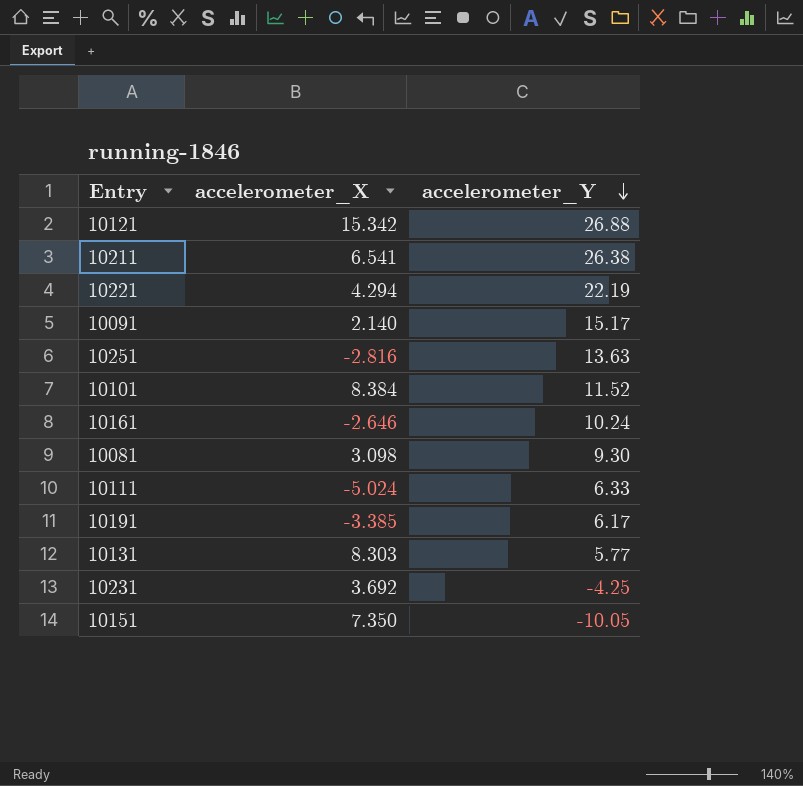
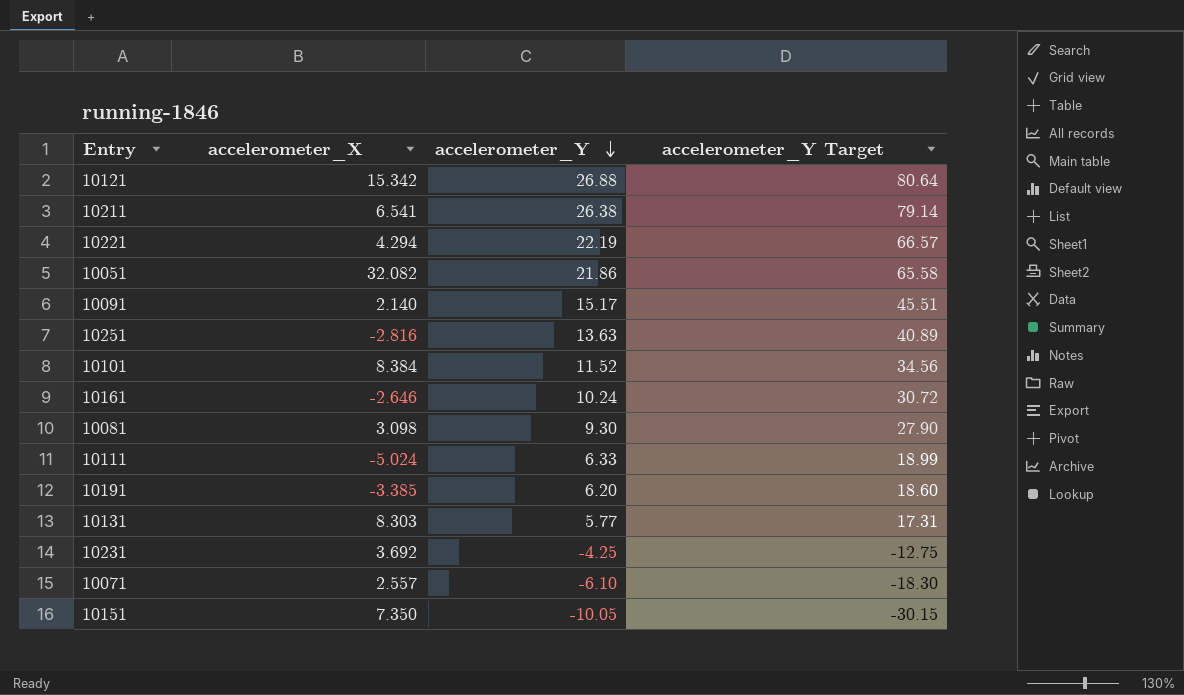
column accelerometer_Y Target | formula: none -> [accelerometer_Y] * 3
row 10051: none -> 32.082 | 21.86 | 65.58
10191 | accelerometer_Y: 6.17 -> 6.20
row 10071: none -> 2.557 | -6.10 | -18.30

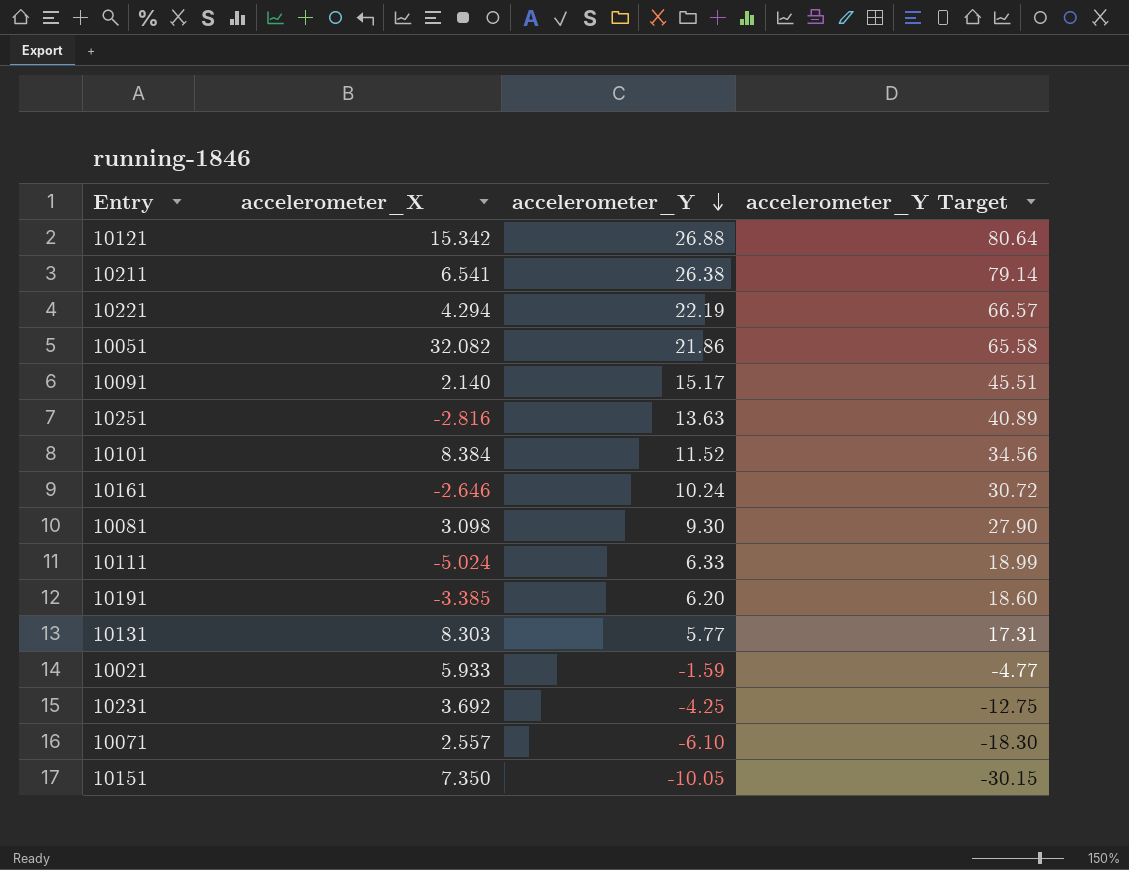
row 10021: none -> 5.933 | -1.59 | -4.77

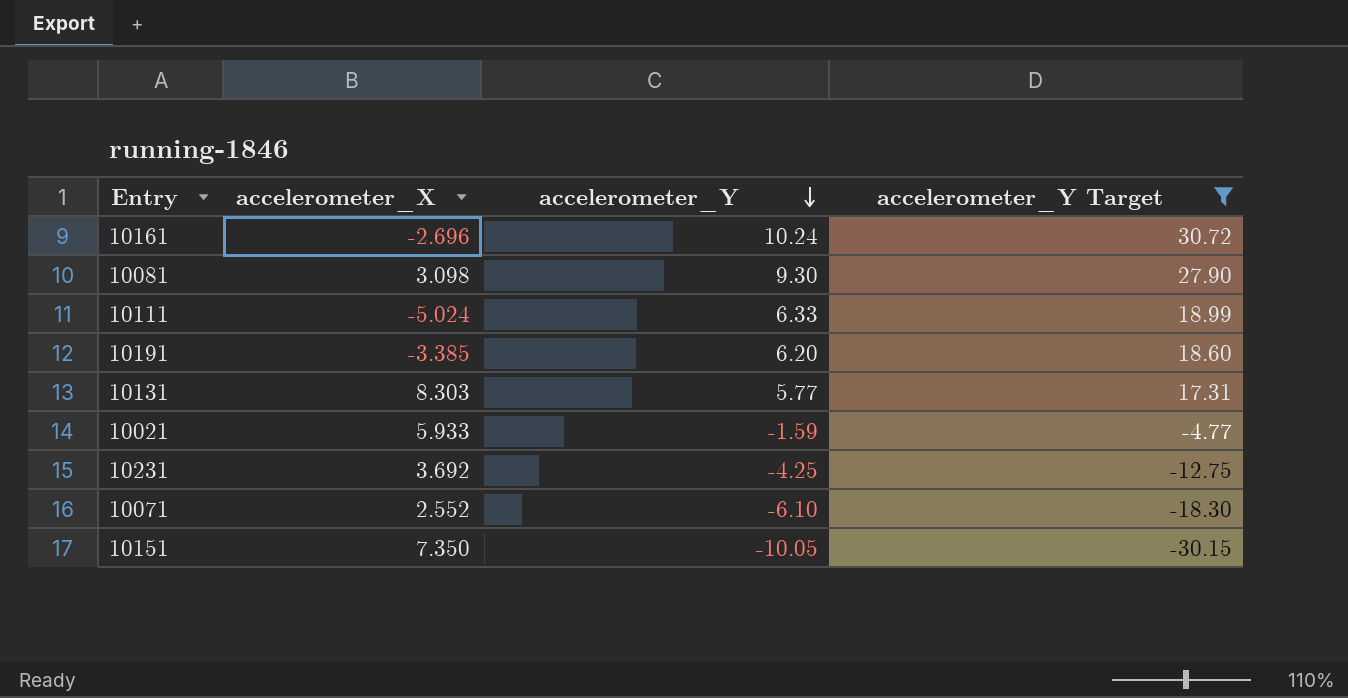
filter: none -> accelerometer_Y Target <= 30.72
10161 | accelerometer_X: -2.646 -> -2.696
10071 | accelerometer_X: 2.557 -> 2.552

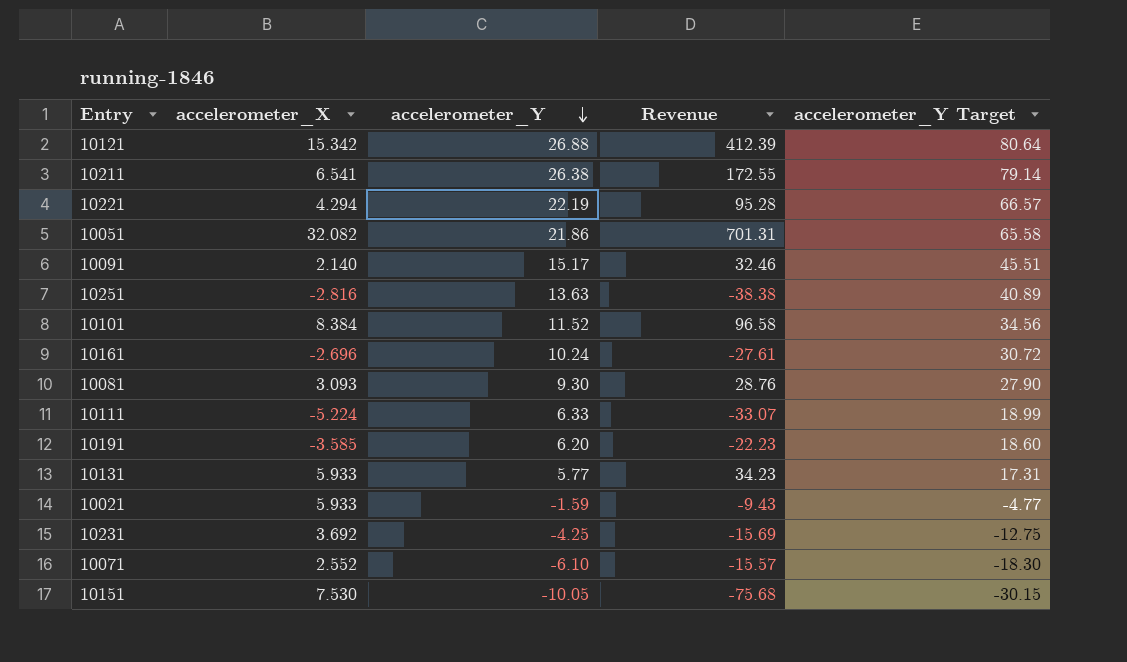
filter: accelerometer_Y Target <= 30.72 -> none
column Revenue | formula: none -> [accelerometer_X] * [accelerometer_Y]
10081 | accelerometer_X: 3.098 -> 3.093
10111 | accelerometer_X: -5.024 -> -5.224
10191 | accelerometer_X: -3.385 -> -3.585
10131 | accelerometer_X: 8.303 -> 5.933
10151 | accelerometer_X: 7.350 -> 7.530

